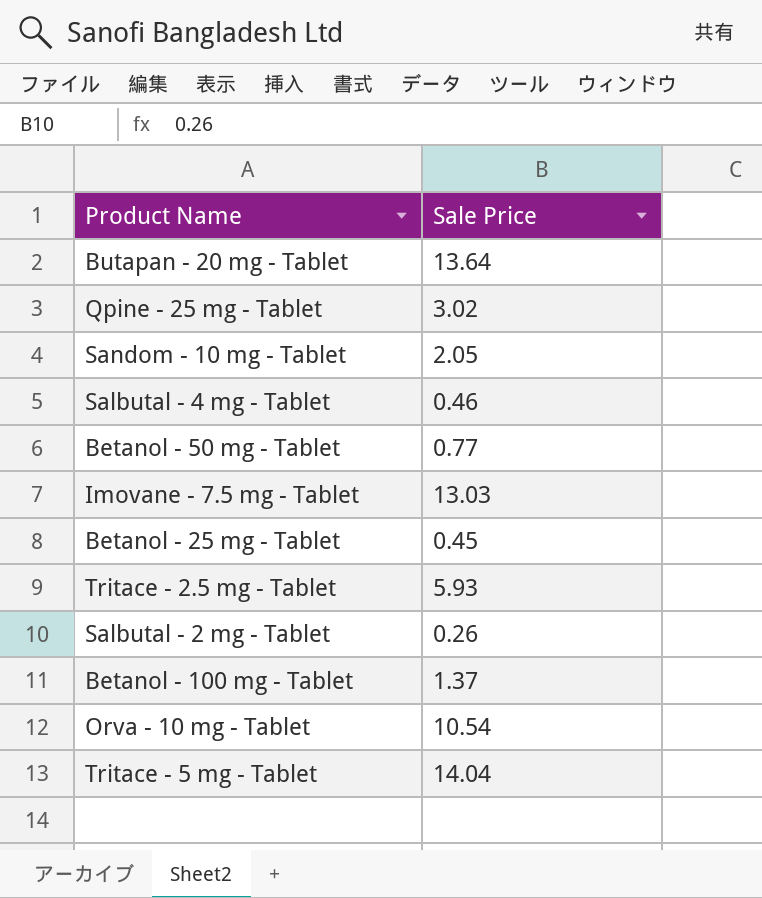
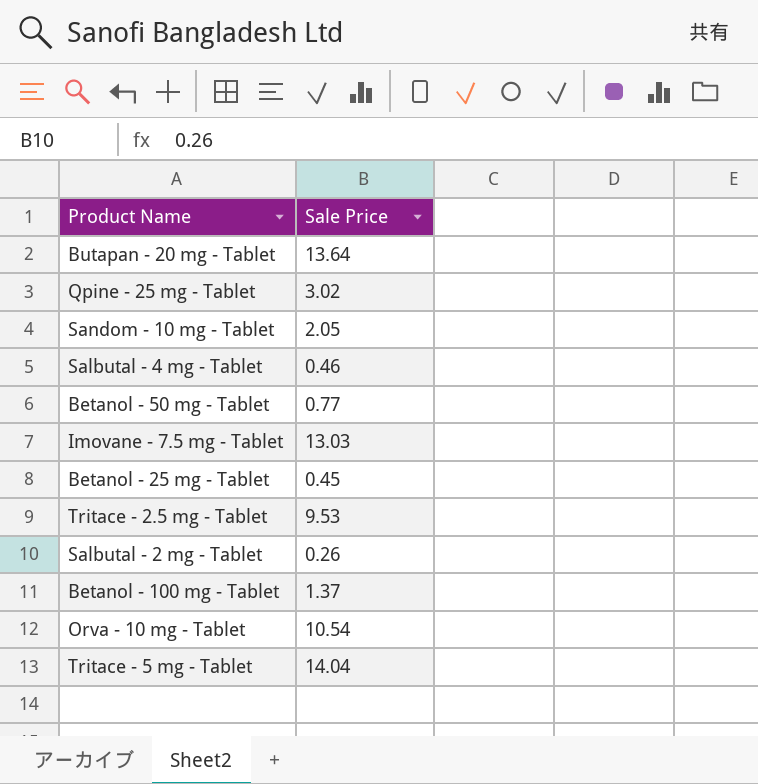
Tritace - 2.5 mg - Tablet | Sale Price: 5.93 -> 9.53

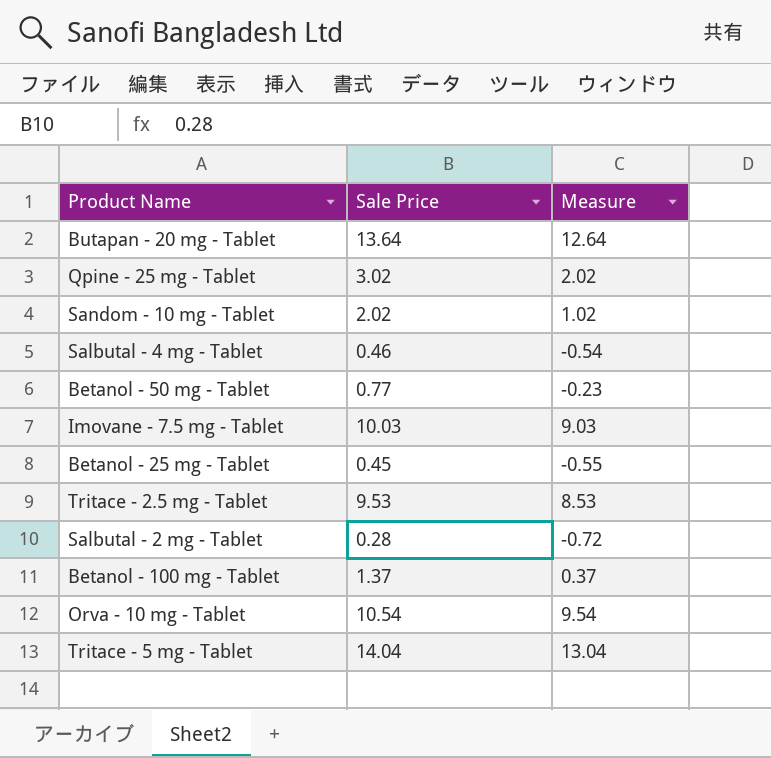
column Measure | formula: none -> [Sale Price] - 1
Sandom - 10 mg - Tablet | Sale Price: 2.05 -> 2.02
Imovane - 7.5 mg - Tablet | Sale Price: 13.03 -> 10.03
Salbutal - 2 mg - Tablet | Sale Price: 0.26 -> 0.28

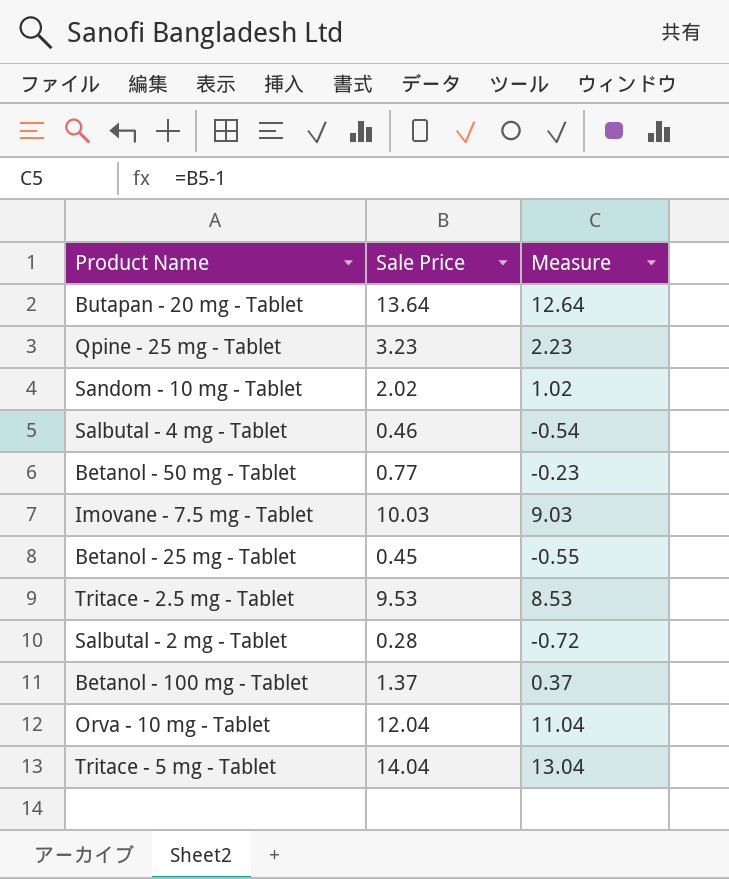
Qpine - 25 mg - Tablet | Sale Price: 3.02 -> 3.23
Qpine - 25 mg - Tablet | Measure: 2.02 -> 2.23
Orva - 10 mg - Tablet | Sale Price: 10.54 -> 12.04
Orva - 10 mg - Tablet | Measure: 9.54 -> 11.04

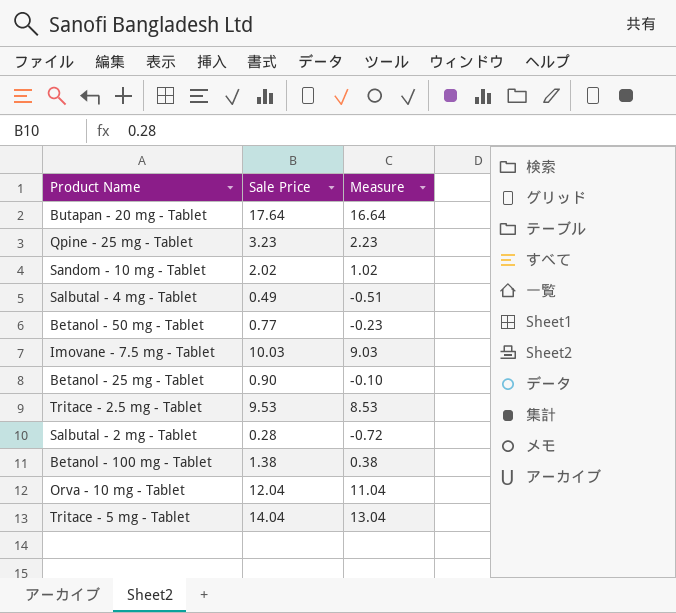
Butapan - 20 mg - Tablet | Sale Price: 13.64 -> 17.64
Butapan - 20 mg - Tablet | Measure: 12.64 -> 16.64
Salbutal - 4 mg - Tablet | Sale Price: 0.46 -> 0.49
Salbutal - 4 mg - Tablet | Measure: -0.54 -> -0.51
Betanol - 25 mg - Tablet | Sale Price: 0.45 -> 0.90
Betanol - 25 mg - Tablet | Measure: -0.55 -> -0.10
Betanol - 100 mg - Tablet | Sale Price: 1.37 -> 1.38
Betanol - 100 mg - Tablet | Measure: 0.37 -> 0.38

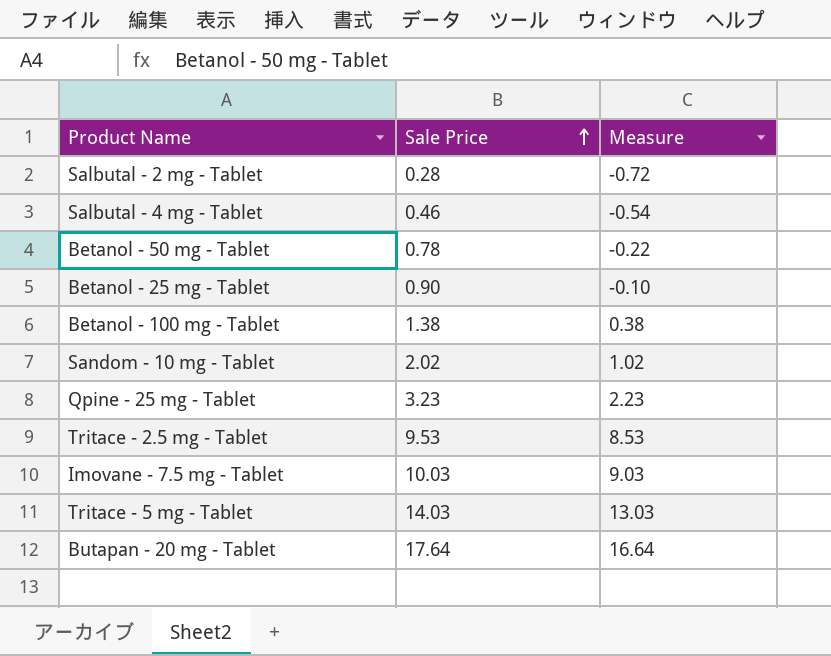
row order: none -> Sale Price ascending
row Orva - 10 mg - Tablet: 12.04 | 11.04 -> none
Salbutal - 4 mg - Tablet | Sale Price: 0.49 -> 0.46
Salbutal - 4 mg - Tablet | Measure: -0.51 -> -0.54
Betanol - 50 mg - Tablet | Sale Price: 0.77 -> 0.78
Betanol - 50 mg - Tablet | Measure: -0.23 -> -0.22
Tritace - 5 mg - Tablet | Sale Price: 14.04 -> 14.03
Tritace - 5 mg - Tablet | Measure: 13.04 -> 13.03

